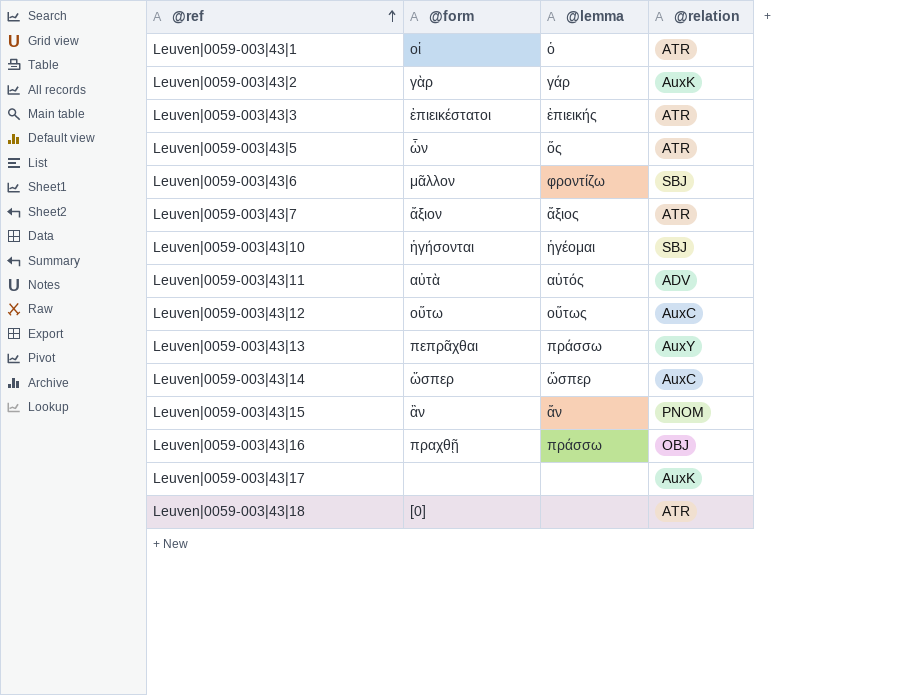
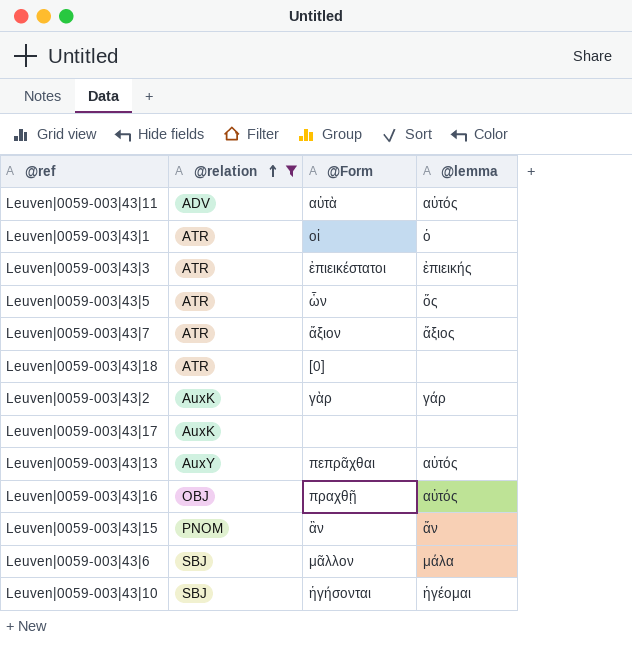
filter: none -> @relation != AuxC
row order: @ref ascending -> @relation ascending
column @relation | position: 4 -> 2
column name: @form -> @Form
Leuven|0059-003|43|13 | @lemma: πράσσω -> αὐτός
Leuven|0059-003|43|16 | @lemma: πράσσω -> αὐτός
Leuven|0059-003|43|6 | @lemma: φροντίζω -> μάλα

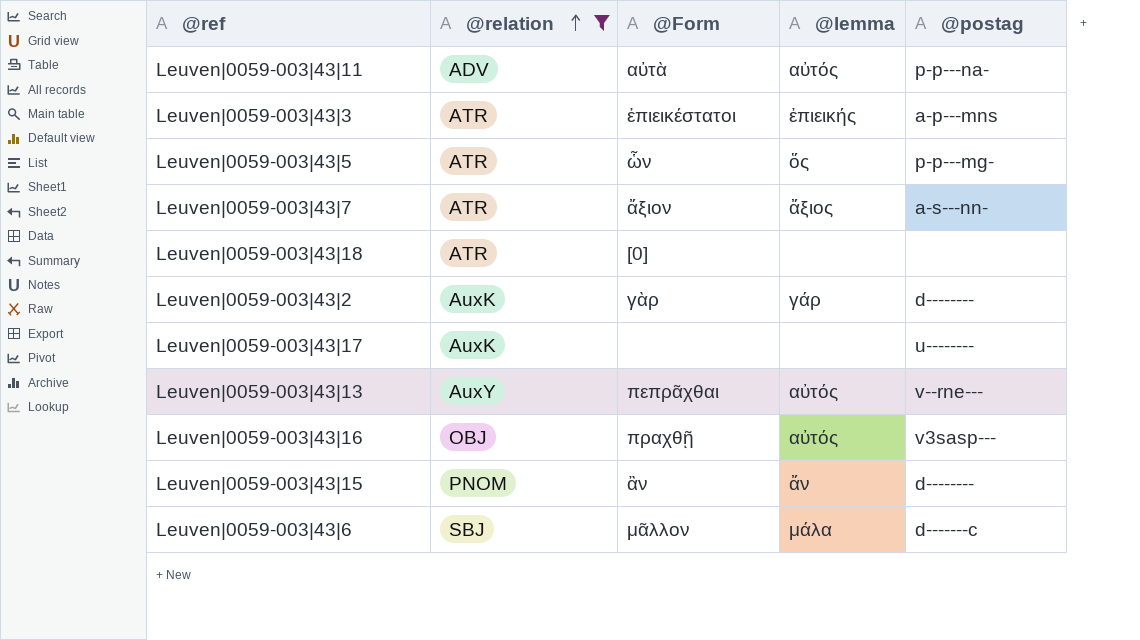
column @postag | position: none -> 5
row Leuven|0059-003|43|1: ATR | οἱ | ὁ -> none
row Leuven|0059-003|43|10: SBJ | ἡγήσονται | ἡγέομαι -> none

